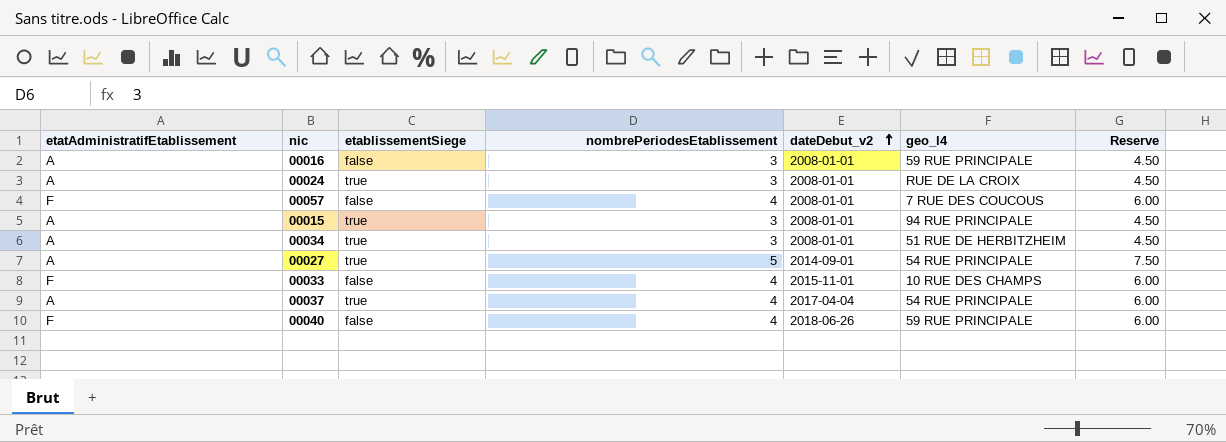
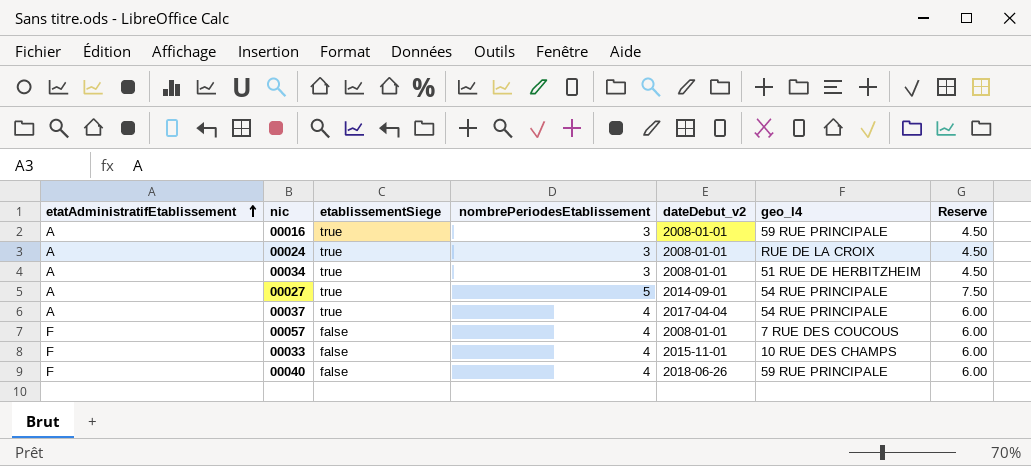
row order: dateDebut_v2 ascending -> etatAdministratifEtablissement ascending
row 00015: A | true | 3 | 2008-01-01 | 94 RUE PRINCIPALE | 4.50 -> none
00016 | etablissementSiege: false -> true

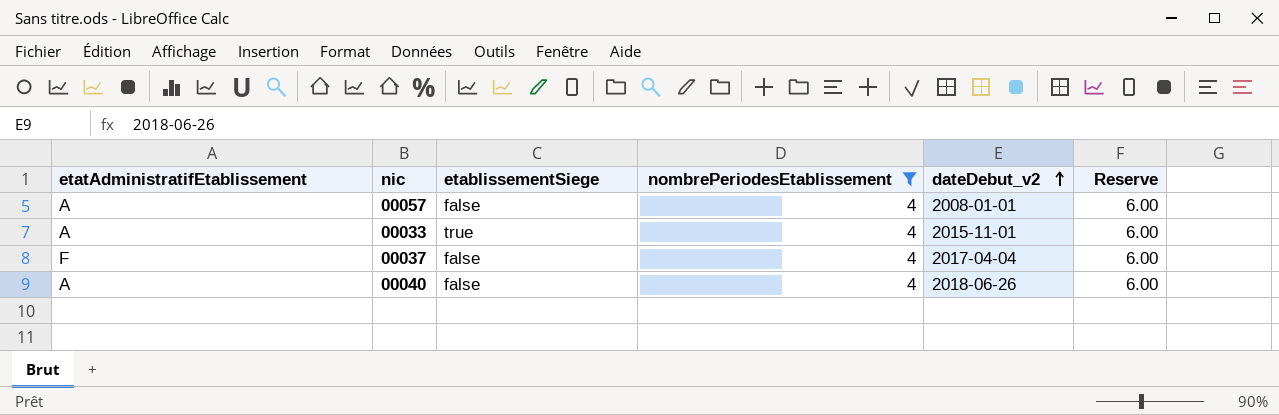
filter: none -> nombrePeriodesEtablissement = 4
row order: etatAdministratifEtablissement ascending -> dateDebut_v2 ascending
column geo_l4 | position: 6 -> none
00057 | etatAdministratifEtablissement: F -> A
00033 | etatAdministratifEtablissement: F -> A
00033 | etablissementSiege: false -> true
00037 | etatAdministratifEtablissement: A -> F
00037 | etablissementSiege: true -> false
00040 | etatAdministratifEtablissement: F -> A

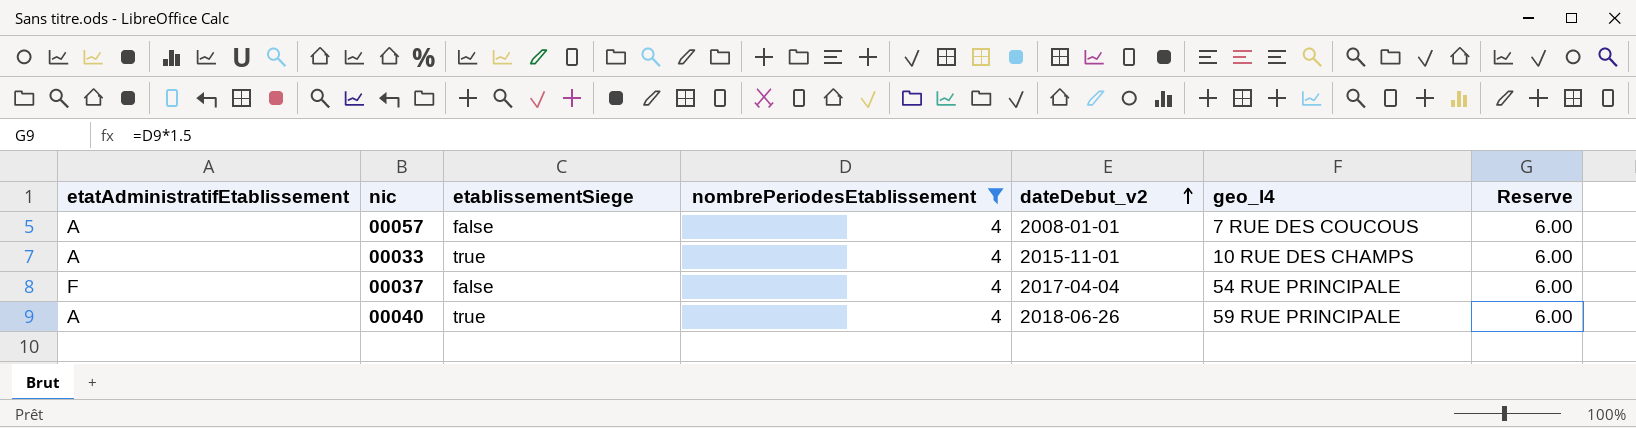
column geo_l4 | position: none -> 6
00040 | etablissementSiege: false -> true

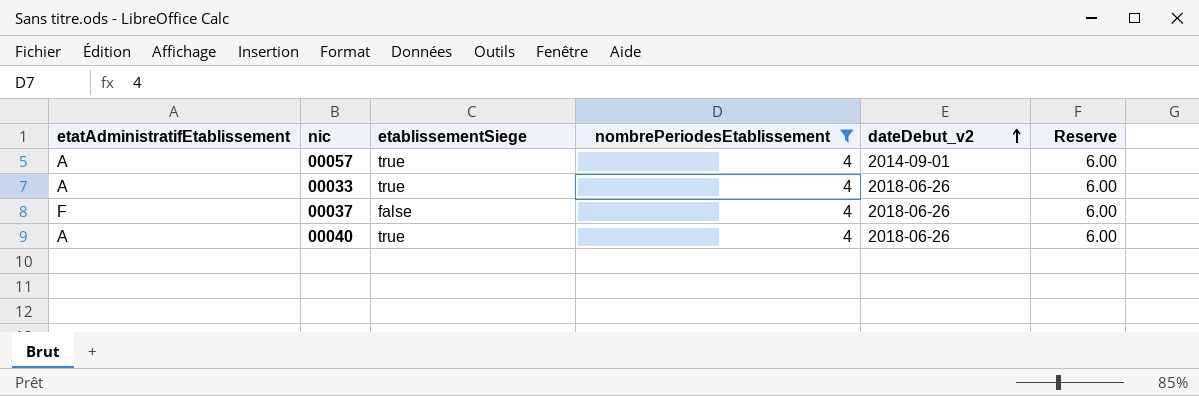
column geo_l4 | position: 6 -> none
00057 | etablissementSiege: false -> true
00057 | dateDebut_v2: 2008-01-01 -> 2014-09-01
00033 | dateDebut_v2: 2015-11-01 -> 2018-06-26
00037 | dateDebut_v2: 2017-04-04 -> 2018-06-26

